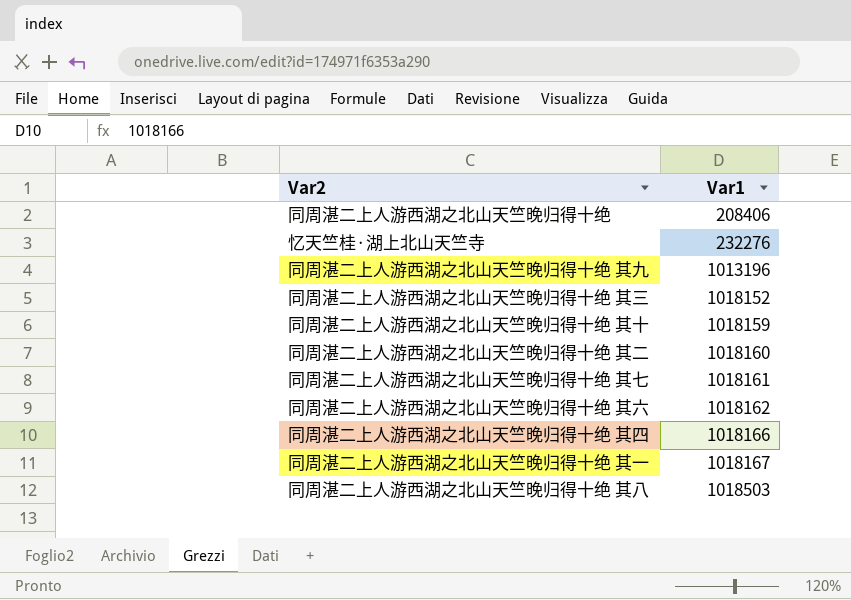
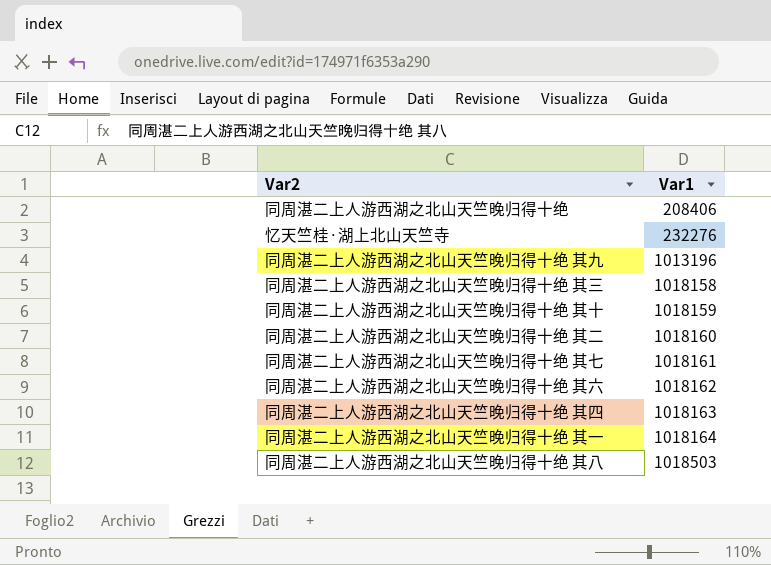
同周湛二上人游西湖之北山天竺晚归得十绝 其三 | Var1: 1018152 -> 1018158
同周湛二上人游西湖之北山天竺晚归得十绝 其四 | Var1: 1018166 -> 1018163
同周湛二上人游西湖之北山天竺晚归得十绝 其一 | Var1: 1018167 -> 1018164

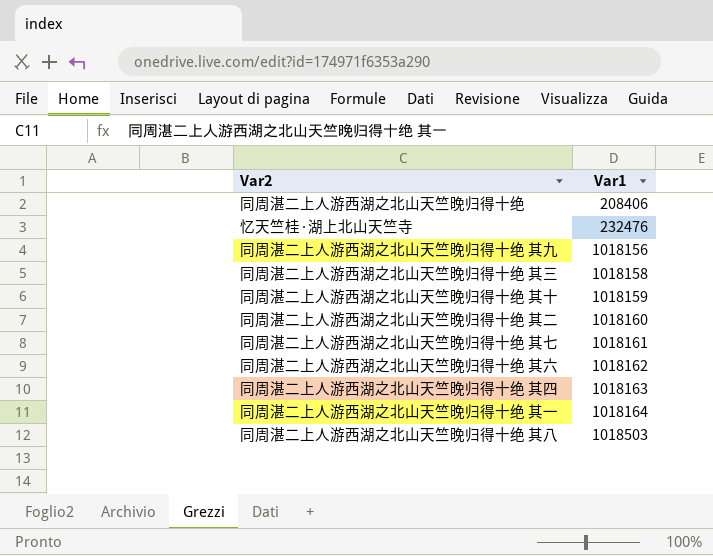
忆天竺桂·湖上北山天竺寺 | Var1: 232276 -> 232476
同周湛二上人游西湖之北山天竺晚归得十绝 其九 | Var1: 1013196 -> 1018156

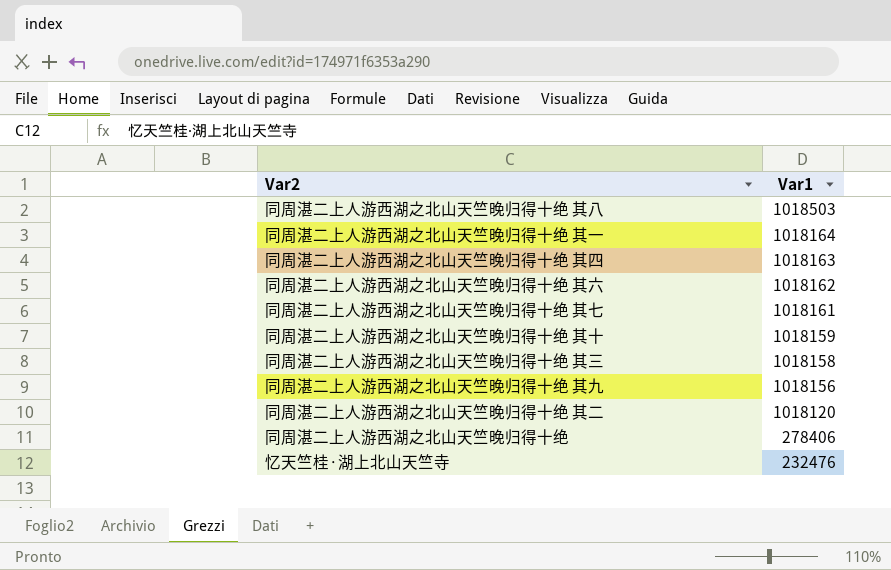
row order: Var1 ascending -> Var1 descending
同周湛二上人游西湖之北山天竺晚归得十绝 其二 | Var1: 1018160 -> 1018120
同周湛二上人游西湖之北山天竺晚归得十绝 | Var1: 208406 -> 278406

